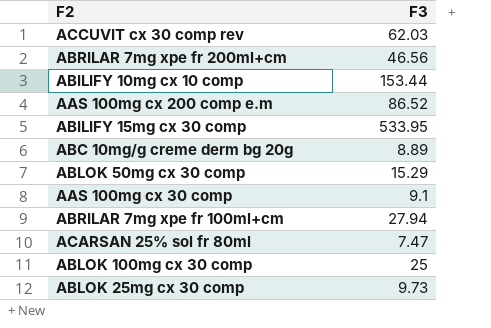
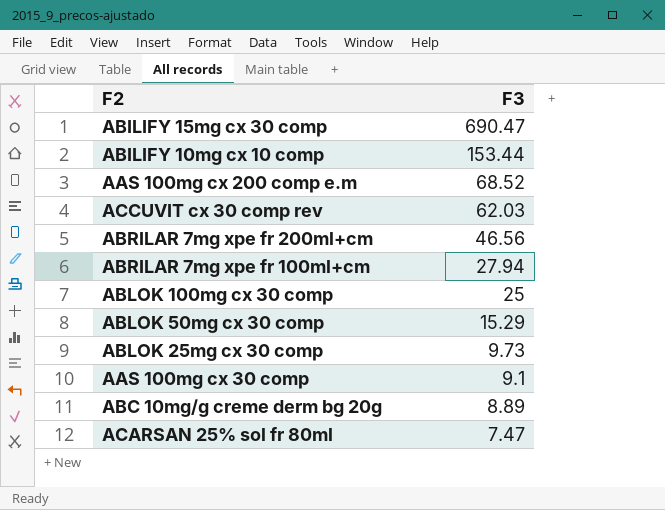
row order: none -> F3 descending
ABILIFY 15mg cx 30 comp | F3: 533.95 -> 690.47
AAS 100mg cx 200 comp e.m | F3: 86.52 -> 68.52

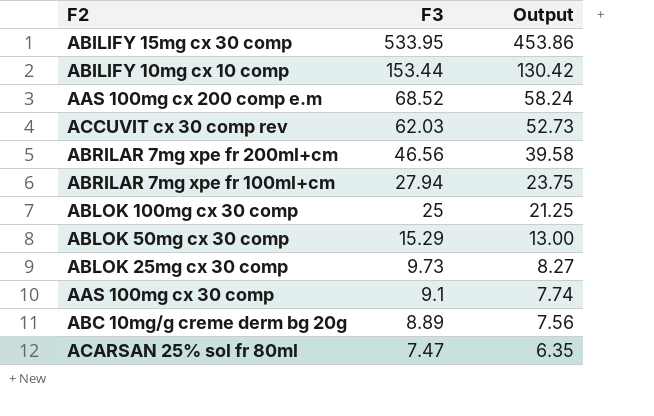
column Output | formula: none -> [F3] * 0.85
ABILIFY 15mg cx 30 comp | F3: 690.47 -> 533.95

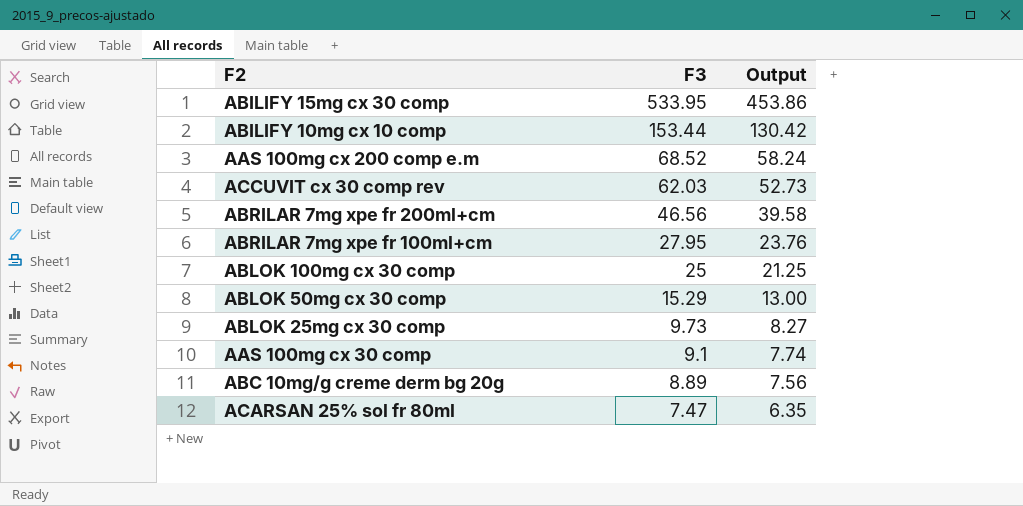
ABRILAR 7mg xpe fr 100ml+cm | F3: 27.94 -> 27.95
ABRILAR 7mg xpe fr 100ml+cm | Output: 23.75 -> 23.76

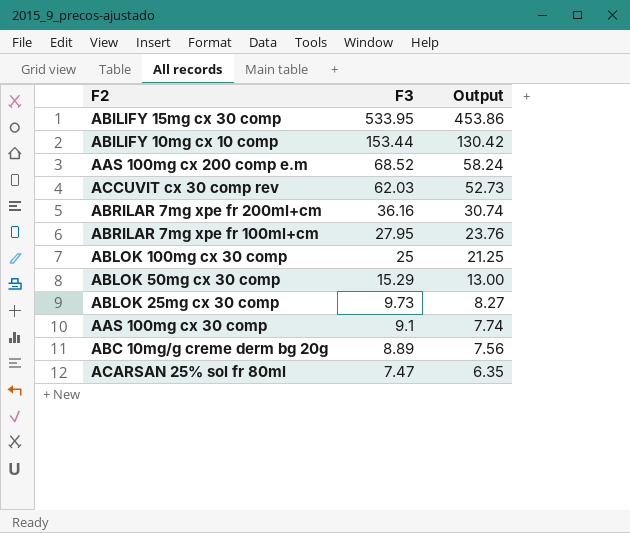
ABRILAR 7mg xpe fr 200ml+cm | F3: 46.56 -> 36.16
ABRILAR 7mg xpe fr 200ml+cm | Output: 39.58 -> 30.74

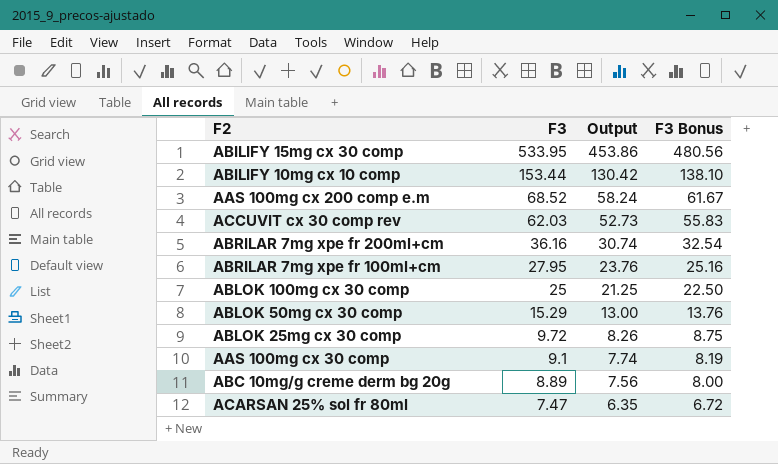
column F3 Bonus | formula: none -> [F3] * 0.9
ABLOK 25mg cx 30 comp | F3: 9.73 -> 9.72
ABLOK 25mg cx 30 comp | Output: 8.27 -> 8.26

